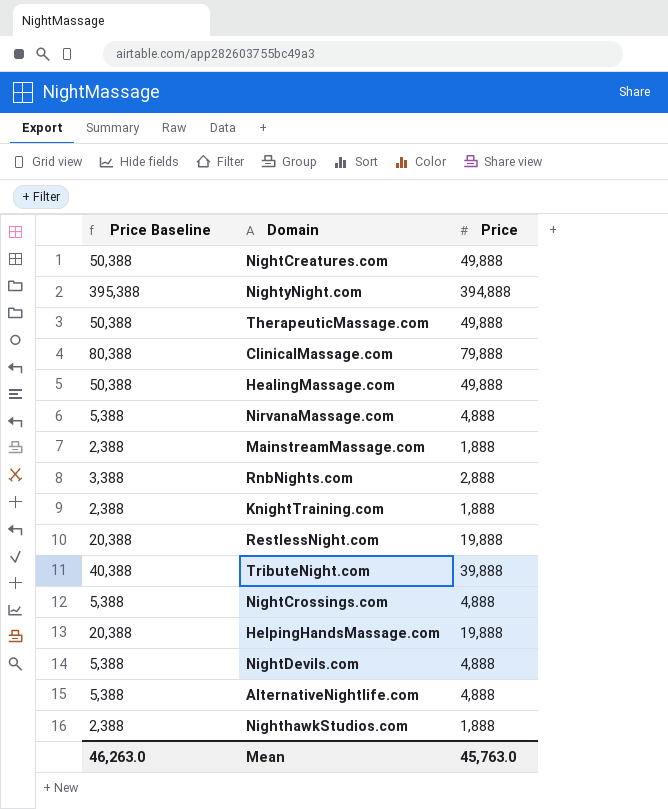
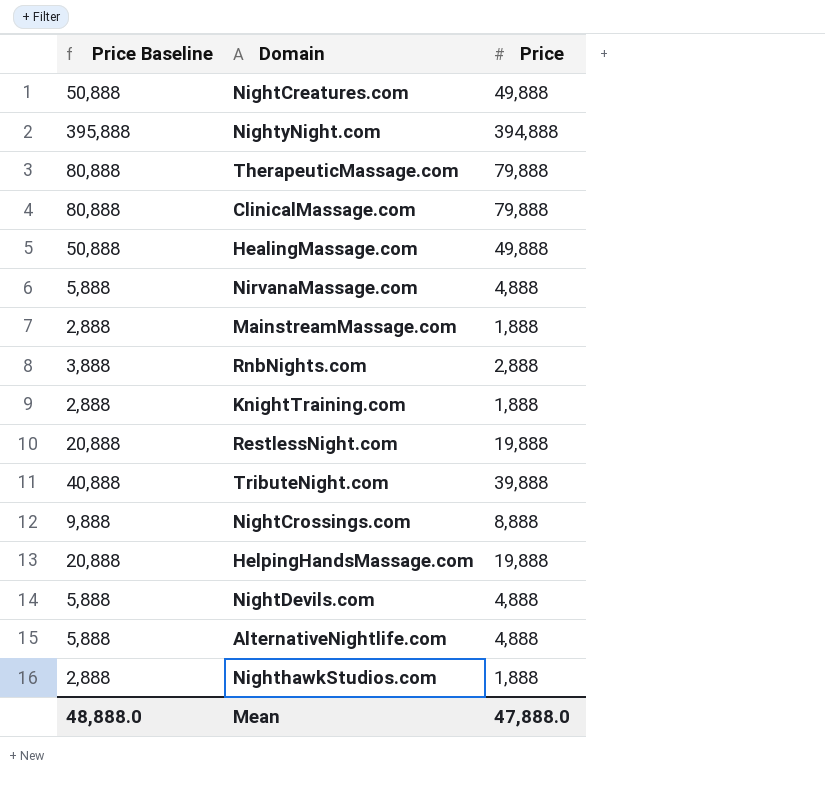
column Price Baseline | formula: [Price] + 500 -> [Price] + 1000
TherapeuticMassage.com | Price: 49,888 -> 79,888
NightCrossings.com | Price: 4,888 -> 8,888
Mean | Price Baseline: 46,263.0 -> 48,888.0
Mean | Price: 45,763.0 -> 47,888.0

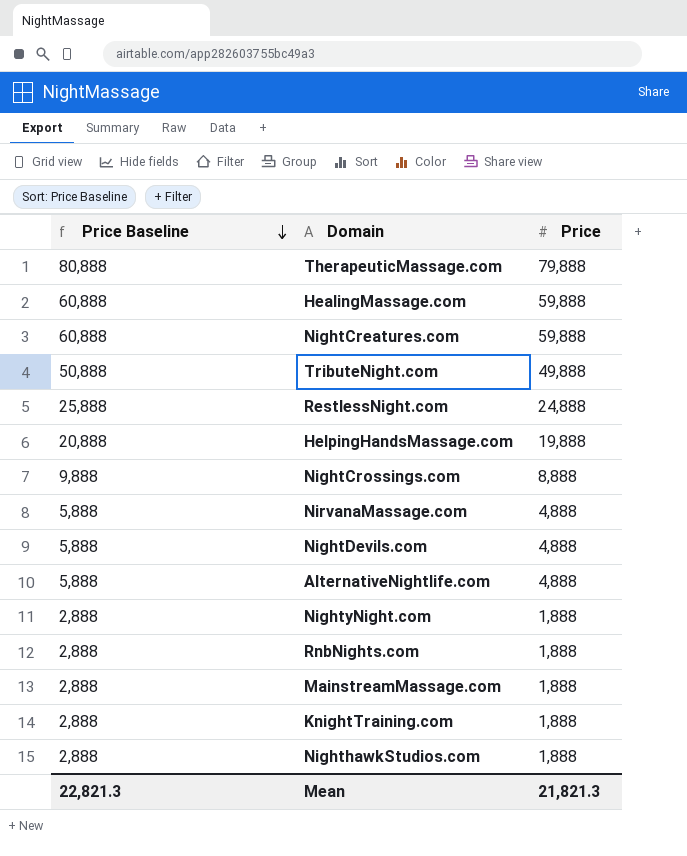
row order: none -> Price Baseline descending
row ClinicalMassage.com: 80,888 | 79,888 -> none
HealingMassage.com | Price Baseline: 50,888 -> 60,888
HealingMassage.com | Price: 49,888 -> 59,888
NightCreatures.com | Price Baseline: 50,888 -> 60,888
NightCreatures.com | Price: 49,888 -> 59,888
TributeNight.com | Price Baseline: 40,888 -> 50,888
TributeNight.com | Price: 39,888 -> 49,888
RestlessNight.com | Price Baseline: 20,888 -> 25,888
RestlessNight.com | Price: 19,888 -> 24,888
NightyNight.com | Price Baseline: 395,888 -> 2,888
NightyNight.com | Price: 394,888 -> 1,888
RnbNights.com | Price Baseline: 3,888 -> 2,888
RnbNights.com | Price: 2,888 -> 1,888
Mean | Price Baseline: 48,888.0 -> 22,821.3
Mean | Price: 47,888.0 -> 21,821.3

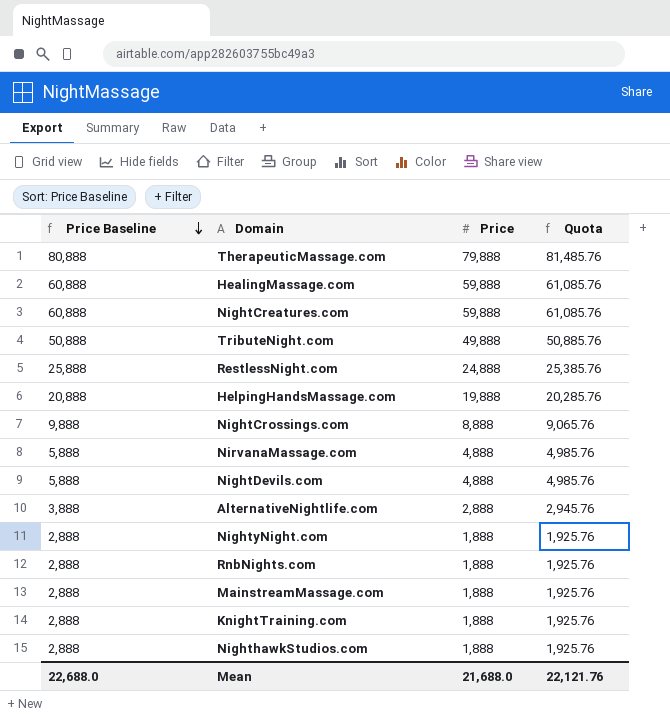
column Quota | formula: none -> [Price] * 1.02
AlternativeNightlife.com | Price Baseline: 5,888 -> 3,888
AlternativeNightlife.com | Price: 4,888 -> 2,888
Mean | Price Baseline: 22,821.3 -> 22,688.0
Mean | Price: 21,821.3 -> 21,688.0

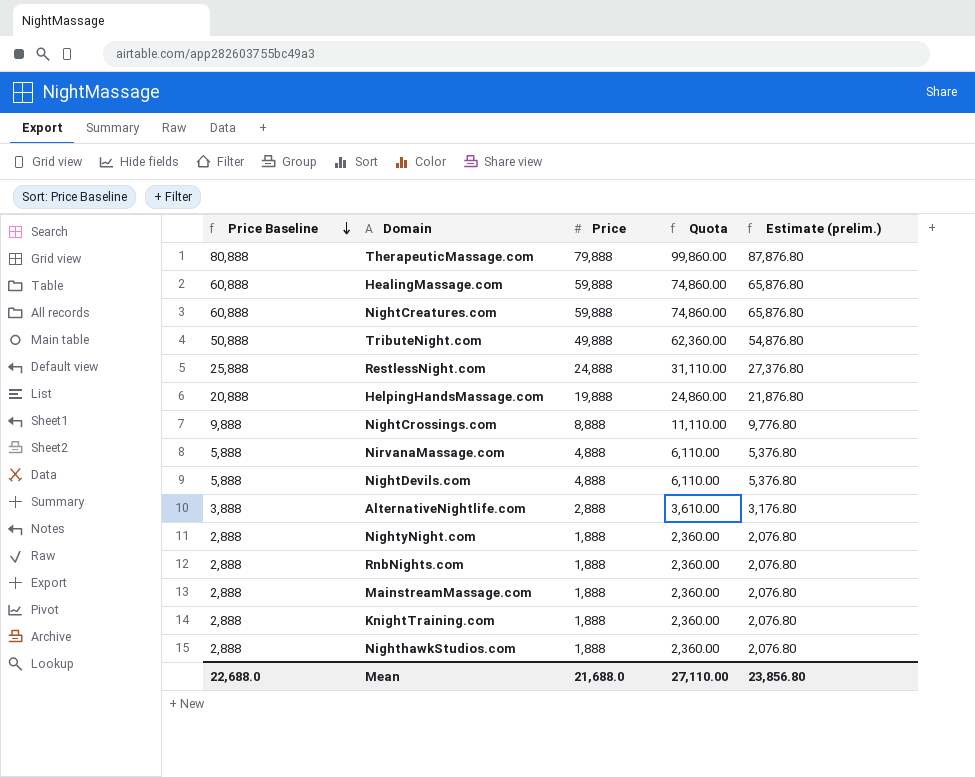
column Quota | formula: [Price] * 1.02 -> [Price] * 1.25
column Estimate (prelim.) | formula: none -> [Price] * 1.1
Mean | Quota: 22,121.76 -> 27,110.00

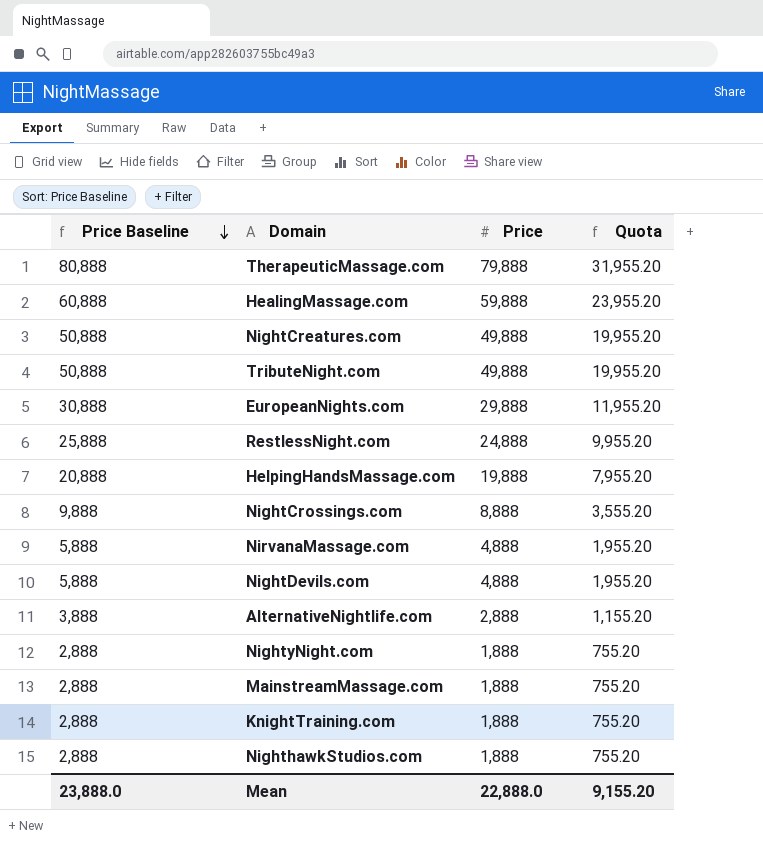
column Estimate (prelim.) | formula: [Price] * 1.1 -> none
column Quota | formula: [Price] * 1.25 -> [Price] * 0.4
row RnbNights.com: 2,888 | 1,888 | 2,360.00 | 2,076.80 -> none
NightCreatures.com | Price Baseline: 60,888 -> 50,888
NightCreatures.com | Price: 59,888 -> 49,888
row EuropeanNights.com: none -> 30,888 | 29,888 | 11,955.20
Mean | Price Baseline: 22,688.0 -> 23,888.0
Mean | Price: 21,688.0 -> 22,888.0
Mean | Quota: 27,110.00 -> 9,155.20

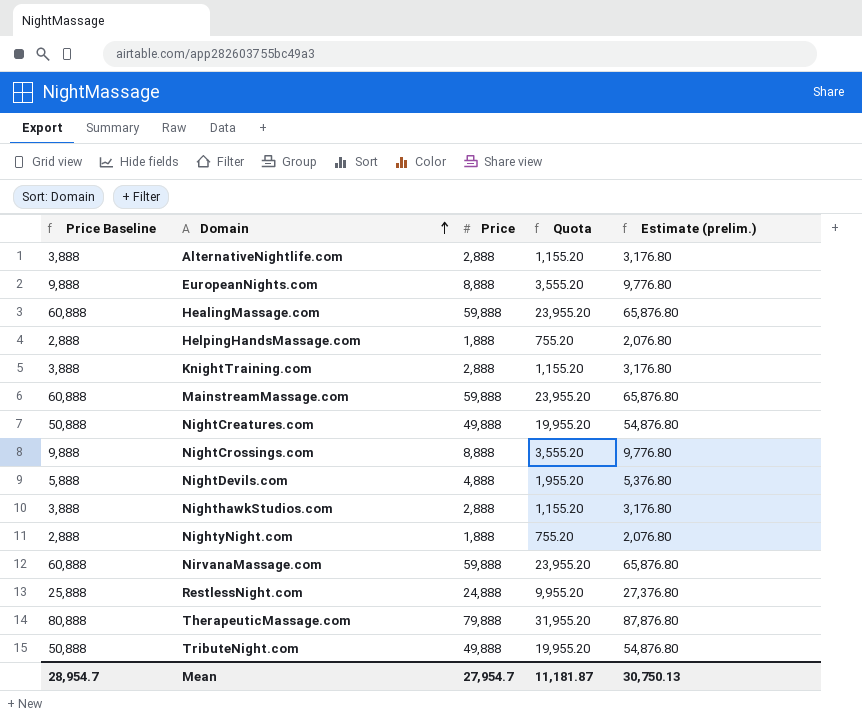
row order: Price Baseline descending -> Domain ascending
column Estimate (prelim.) | formula: none -> [Price] * 1.1
EuropeanNights.com | Price Baseline: 30,888 -> 9,888
EuropeanNights.com | Price: 29,888 -> 8,888
EuropeanNights.com | Quota: 11,955.20 -> 3,555.20
HelpingHandsMassage.com | Price Baseline: 20,888 -> 2,888
HelpingHandsMassage.com | Price: 19,888 -> 1,888
HelpingHandsMassage.com | Quota: 7,955.20 -> 755.20
KnightTraining.com | Price Baseline: 2,888 -> 3,888
KnightTraining.com | Price: 1,888 -> 2,888
KnightTraining.com | Quota: 755.20 -> 1,155.20
MainstreamMassage.com | Price Baseline: 2,888 -> 60,888
MainstreamMassage.com | Price: 1,888 -> 59,888
MainstreamMassage.com | Quota: 755.20 -> 23,955.20
NighthawkStudios.com | Price Baseline: 2,888 -> 3,888
NighthawkStudios.com | Price: 1,888 -> 2,888
NighthawkStudios.com | Quota: 755.20 -> 1,155.20
NirvanaMassage.com | Price Baseline: 5,888 -> 60,888
NirvanaMassage.com | Price: 4,888 -> 59,888
NirvanaMassage.com | Quota: 1,955.20 -> 23,955.20
Mean | Price Baseline: 23,888.0 -> 28,954.7
Mean | Price: 22,888.0 -> 27,954.7
Mean | Quota: 9,155.20 -> 11,181.87

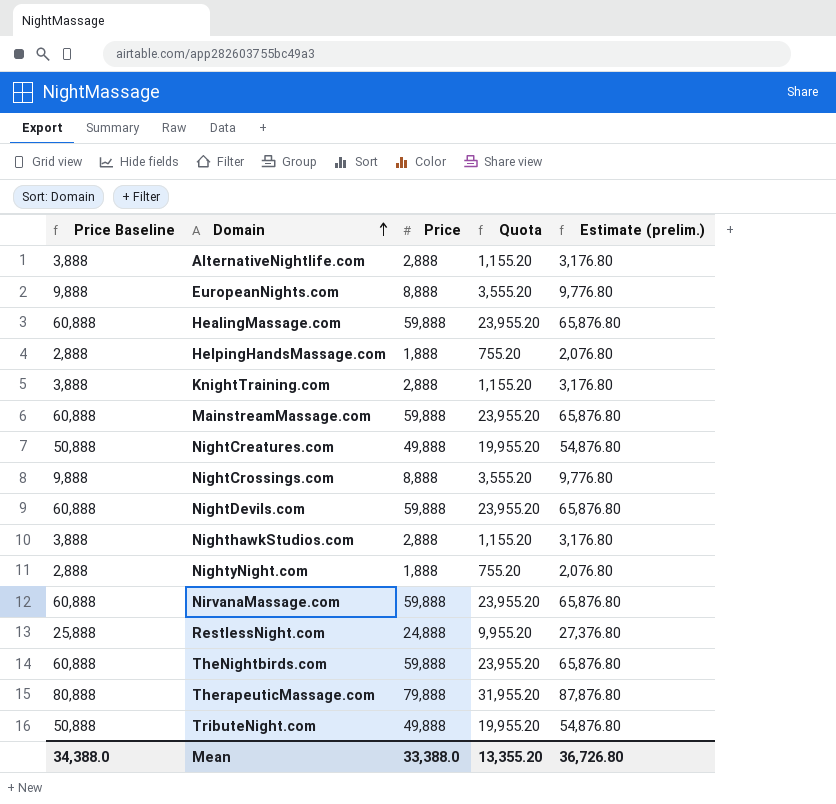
NightDevils.com | Price Baseline: 5,888 -> 60,888
NightDevils.com | Price: 4,888 -> 59,888
NightDevils.com | Quota: 1,955.20 -> 23,955.20
NightDevils.com | Estimate (prelim.): 5,376.80 -> 65,876.80
row TheNightbirds.com: none -> 60,888 | 59,888 | 23,955.20 | 65,876.80
Mean | Price Baseline: 28,954.7 -> 34,388.0
Mean | Price: 27,954.7 -> 33,388.0
Mean | Quota: 11,181.87 -> 13,355.20
Mean | Estimate (prelim.): 30,750.13 -> 36,726.80

